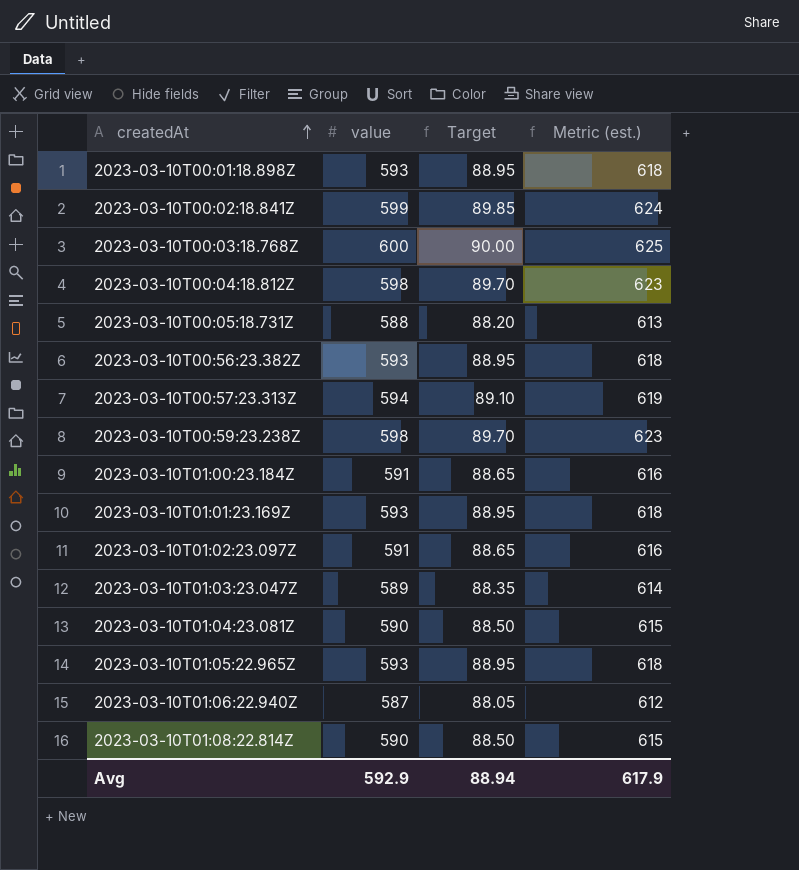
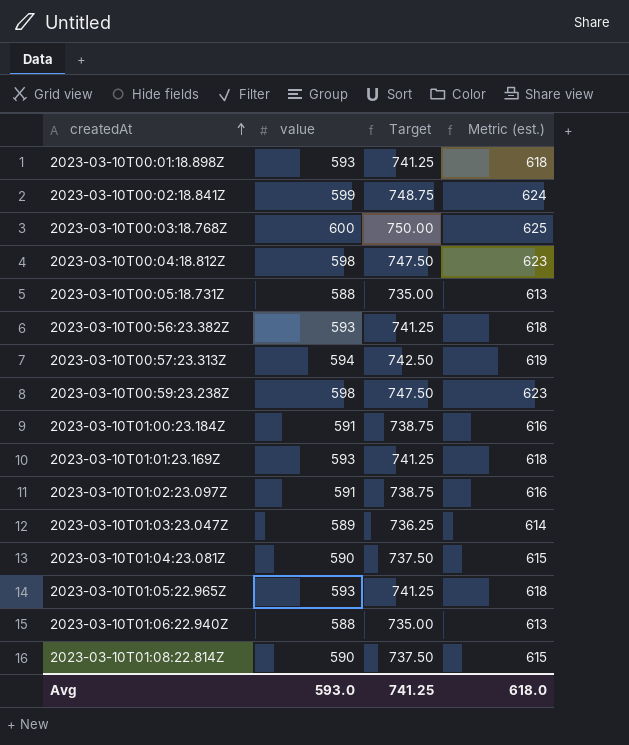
column Target | formula: [value] * 0.15 -> [value] * 1.25
2023-03-10T01:06:22.940Z | value: 587 -> 588
2023-03-10T01:06:22.940Z | Metric (est.): 612 -> 613
Avg | value: 592.9 -> 593.0
Avg | Target: 88.94 -> 741.25
Avg | Metric (est.): 617.9 -> 618.0

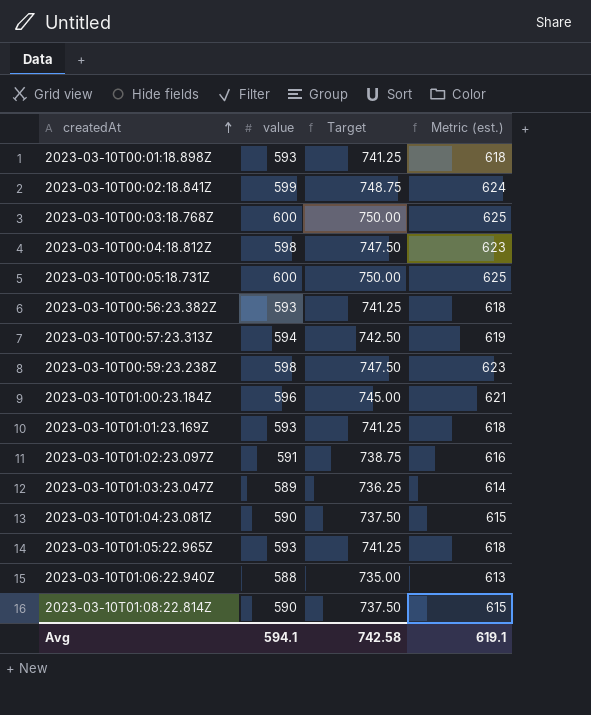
2023-03-10T00:05:18.731Z | value: 588 -> 600
2023-03-10T00:05:18.731Z | Target: 735.00 -> 750.00
2023-03-10T00:05:18.731Z | Metric (est.): 613 -> 625
2023-03-10T01:00:23.184Z | value: 591 -> 596
2023-03-10T01:00:23.184Z | Target: 738.75 -> 745.00
2023-03-10T01:00:23.184Z | Metric (est.): 616 -> 621
Avg | value: 593.0 -> 594.1
Avg | Target: 741.25 -> 742.58
Avg | Metric (est.): 618.0 -> 619.1

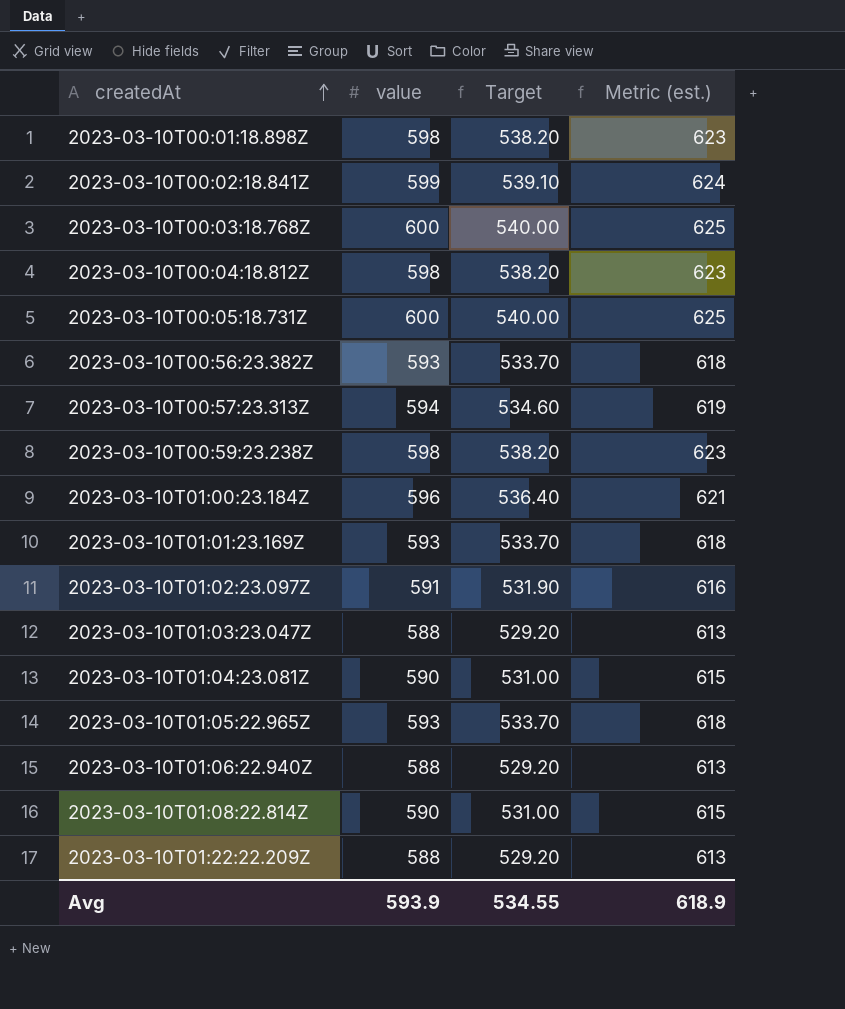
column Target | formula: [value] * 1.25 -> [value] * 0.9
2023-03-10T00:01:18.898Z | value: 593 -> 598
2023-03-10T00:01:18.898Z | Metric (est.): 618 -> 623
2023-03-10T01:03:23.047Z | value: 589 -> 588
2023-03-10T01:03:23.047Z | Metric (est.): 614 -> 613
row 2023-03-10T01:22:22.209Z: none -> 588 | 529.20 | 613
Avg | value: 594.1 -> 593.9
Avg | Target: 742.58 -> 534.55
Avg | Metric (est.): 619.1 -> 618.9

